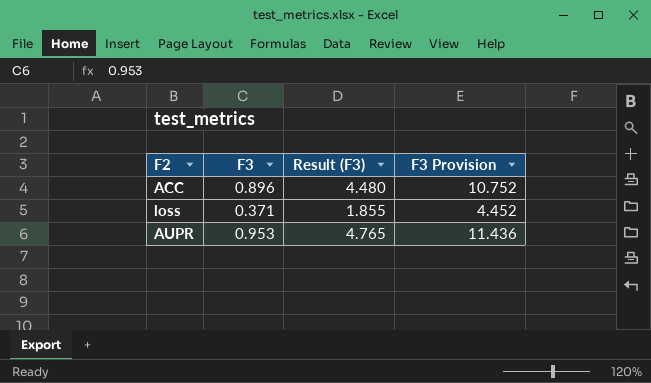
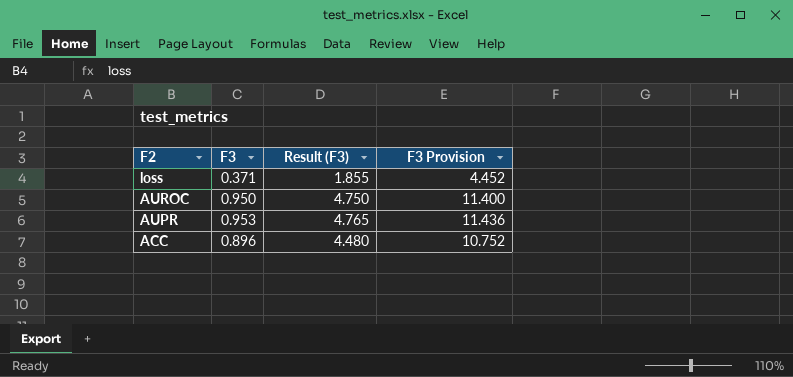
row order: none -> F2 descending
row AUROC: none -> 0.950 | 4.750 | 11.400

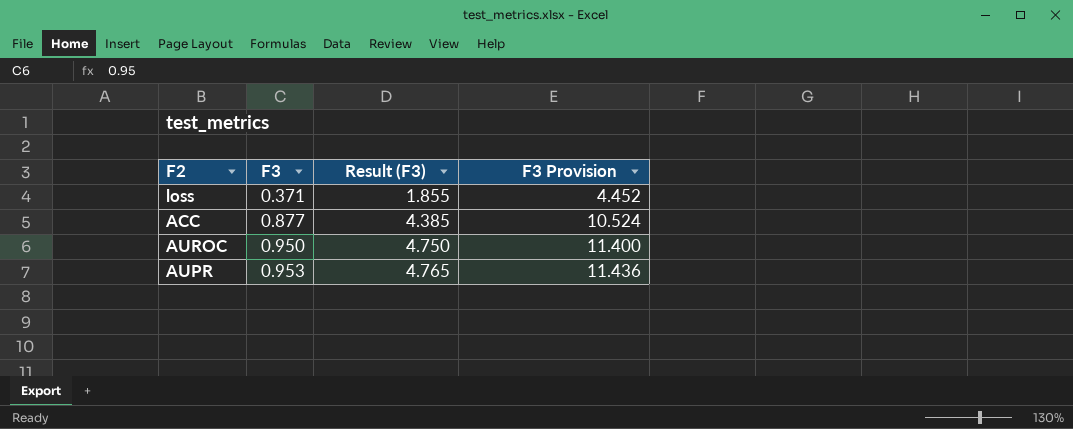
row order: F2 descending -> F3 ascending
ACC | F3: 0.896 -> 0.877
ACC | Result (F3): 4.480 -> 4.385
ACC | F3 Provision: 10.752 -> 10.524

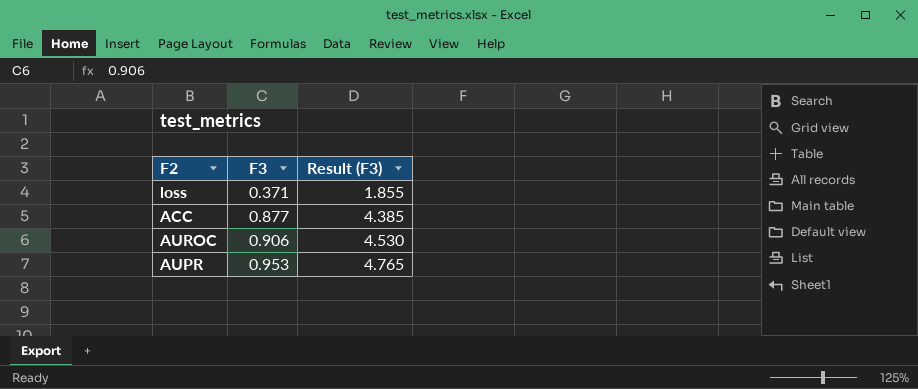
column F3 Provision | formula: [F3] * 12 -> none
AUROC | F3: 0.950 -> 0.906
AUROC | Result (F3): 4.750 -> 4.530

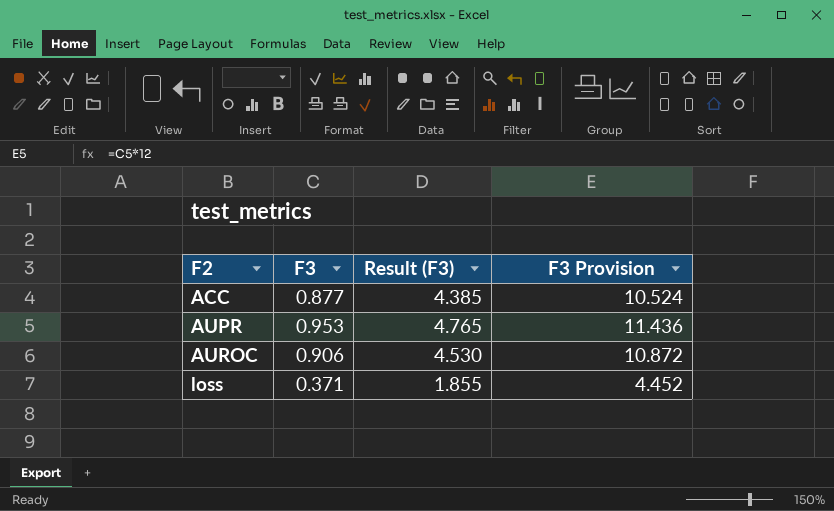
row order: F3 ascending -> F2 ascending
column F3 Provision | formula: none -> [F3] * 12

